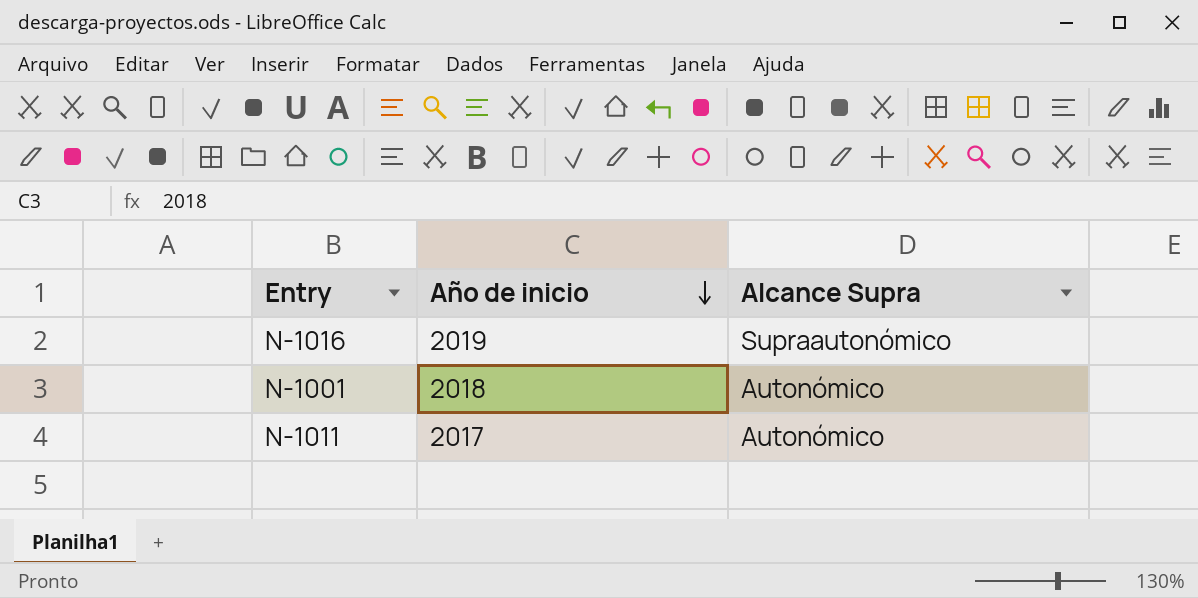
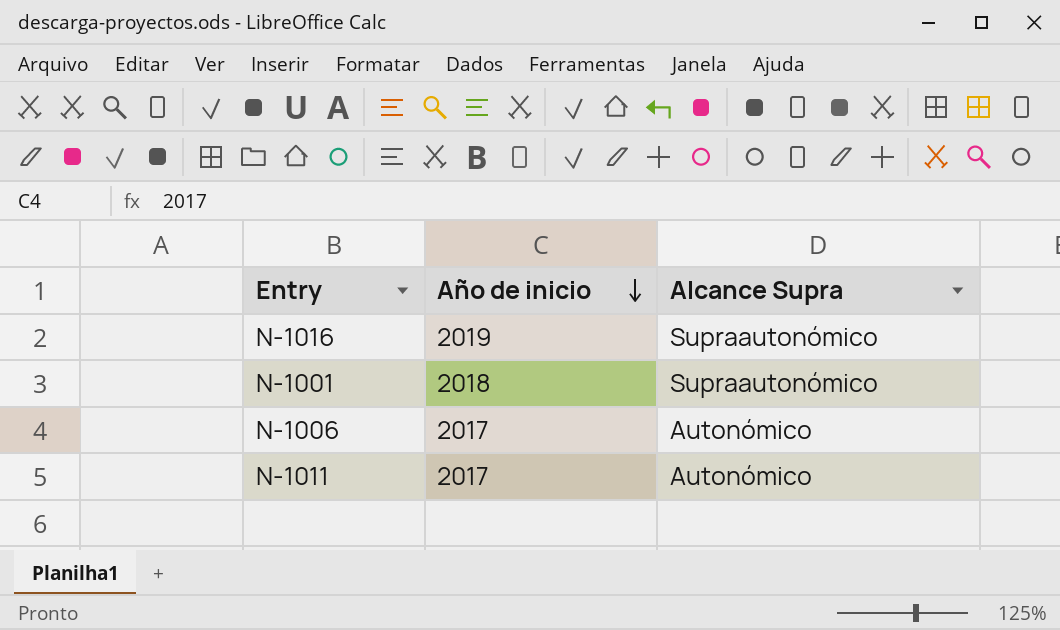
N-1001 | Alcance Supra: Autonómico -> Supraautonómico
row N-1006: none -> 2017 | Autonómico

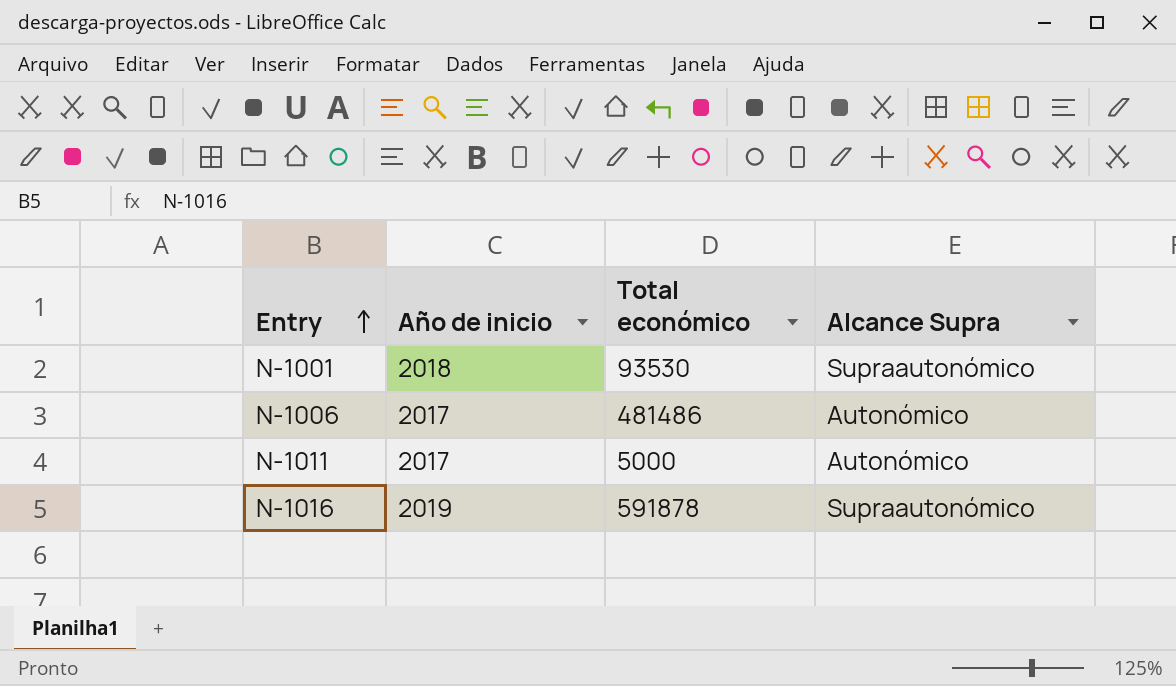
row order: Año de inicio descending -> Entry ascending
column Total económico | position: none -> 3

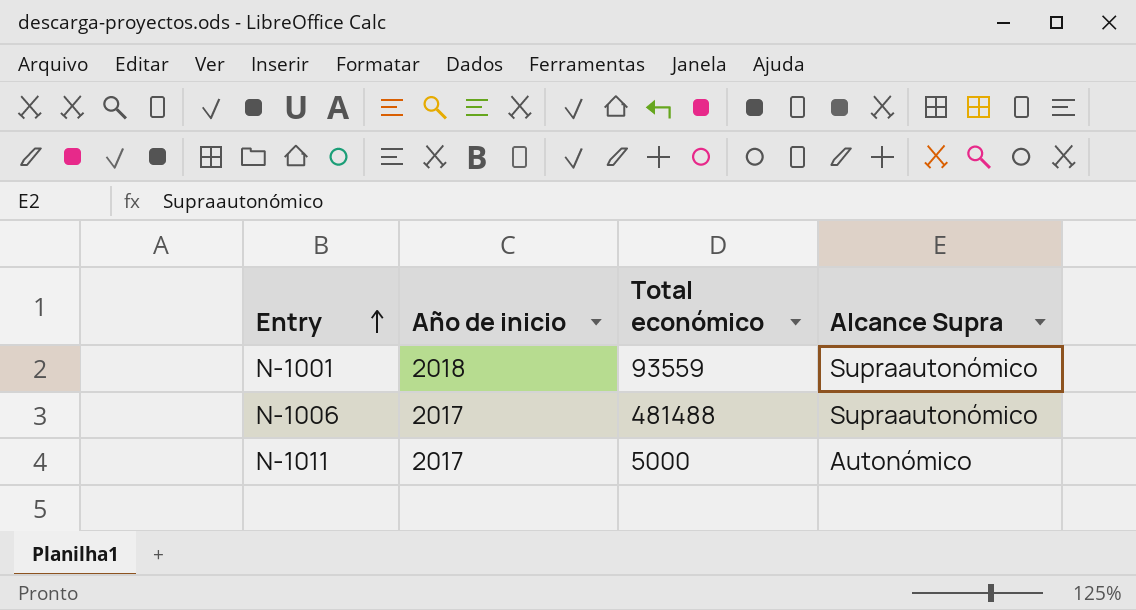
row N-1016: 2019 | 591878 | Supraautonómico -> none
N-1001 | Total económico: 93530 -> 93559
N-1006 | Total económico: 481486 -> 481488
N-1006 | Alcance Supra: Autonómico -> Supraautonómico

